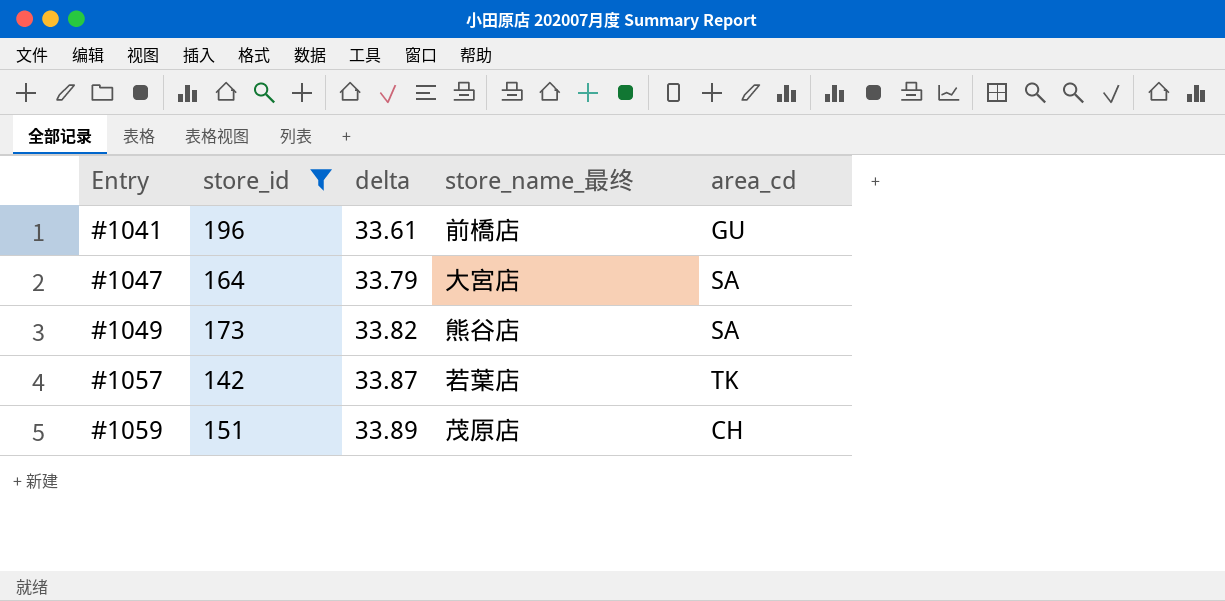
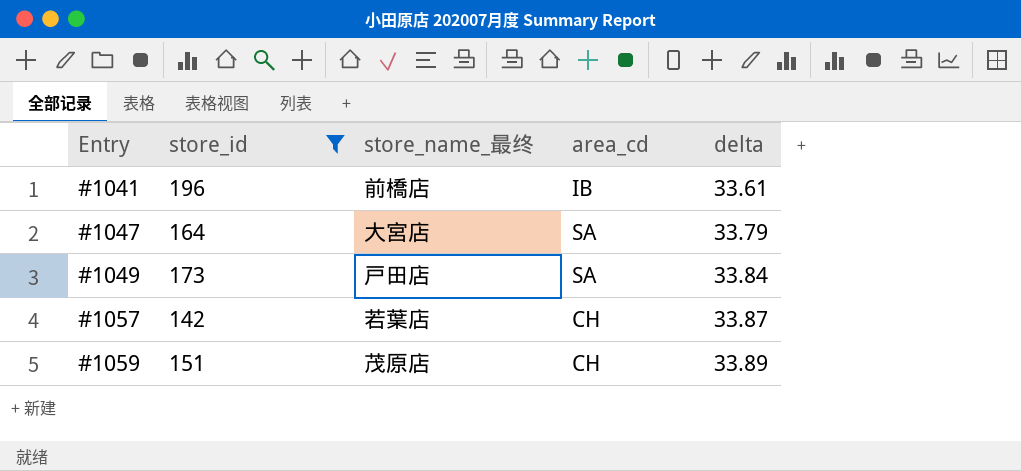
column delta | position: 3 -> 5
#1041 | area_cd: GU -> IB
#1049 | store_name_最终: 熊谷店 -> 戸田店
#1049 | delta: 33.82 -> 33.84
#1057 | area_cd: TK -> CH

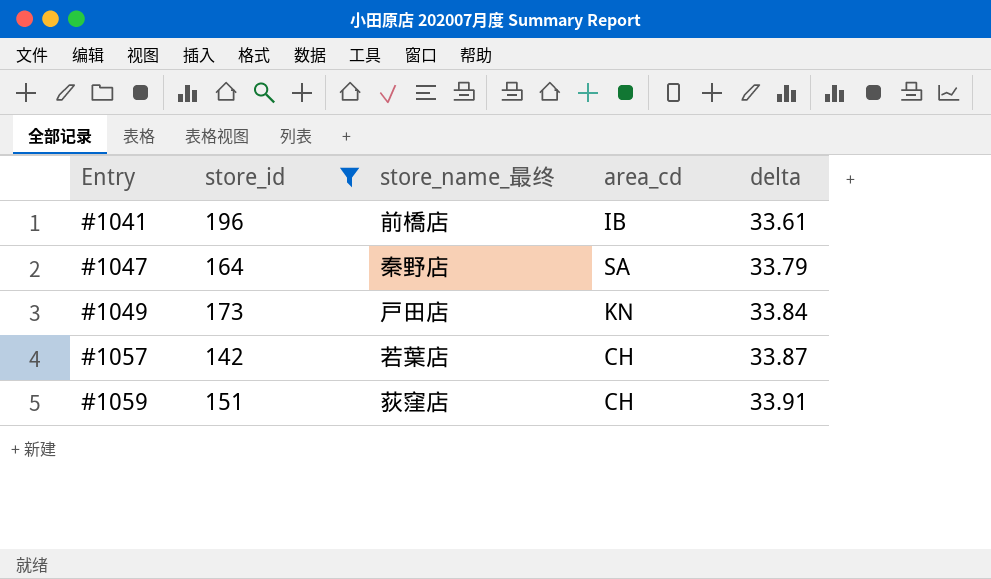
#1047 | store_name_最终: 大宮店 -> 秦野店
#1049 | area_cd: SA -> KN
#1059 | store_name_最终: 茂原店 -> 荻窪店
#1059 | delta: 33.89 -> 33.91

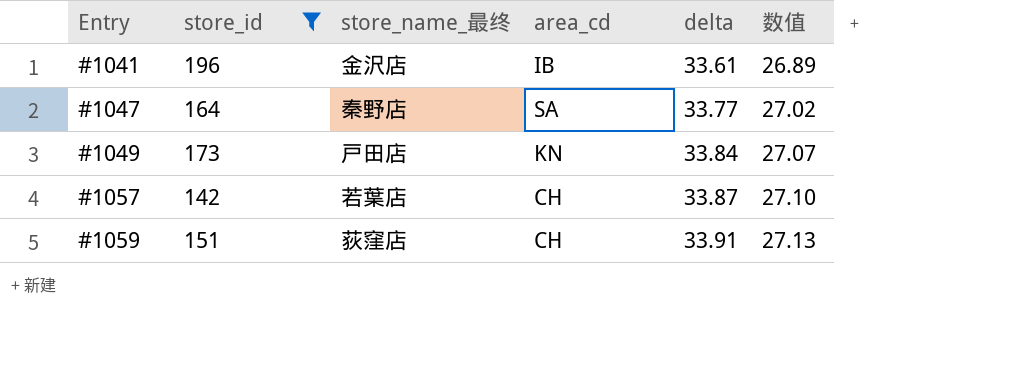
column 数值 | formula: none -> [delta] * 0.8
#1041 | store_name_最终: 前橋店 -> 金沢店
#1047 | delta: 33.79 -> 33.77

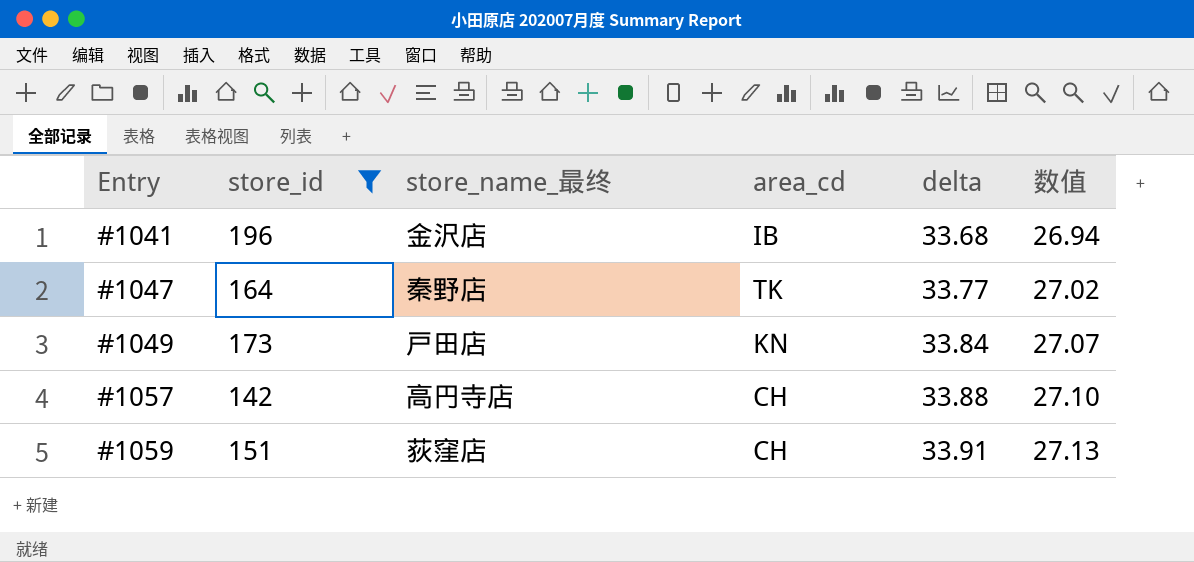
#1041 | delta: 33.61 -> 33.68
#1041 | 数值: 26.89 -> 26.94
#1047 | area_cd: SA -> TK
#1057 | store_name_最终: 若葉店 -> 高円寺店
#1057 | delta: 33.87 -> 33.88

